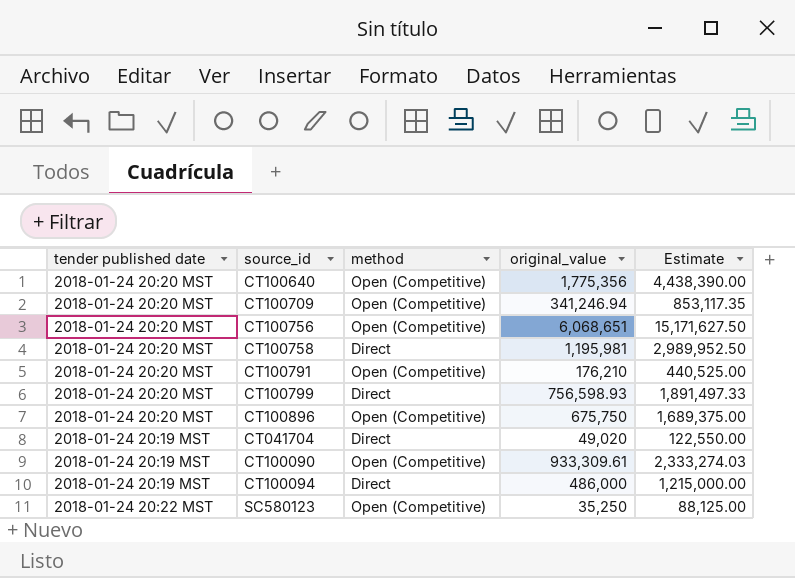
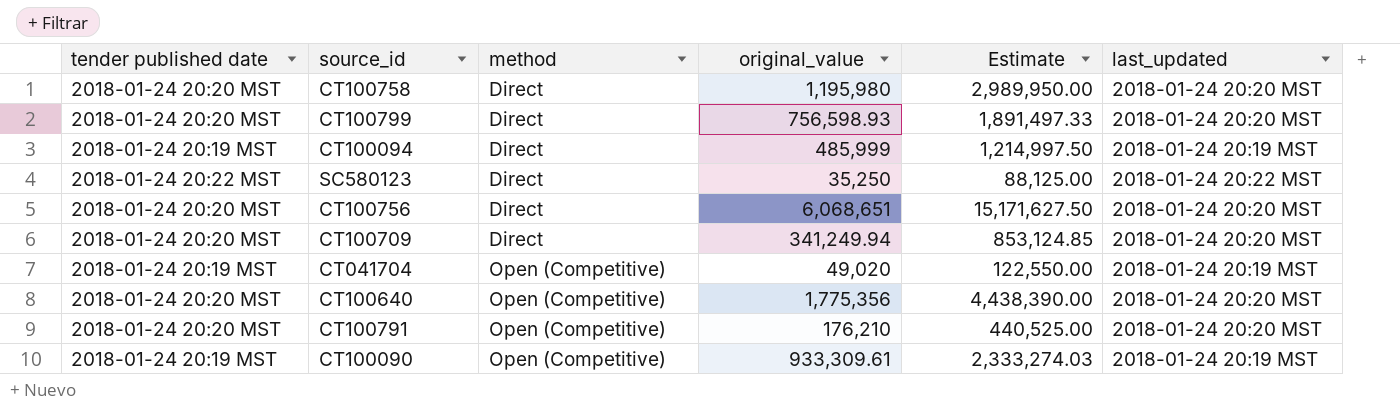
row order: none -> method ascending
column last_updated | position: none -> 6
row CT100896: 2018-01-24 20:20 MST | Open (Competitive) | 675,750 | 1,689,375.00 -> none
CT100758 | original_value: 1,195,981 -> 1,195,980
CT100758 | Estimate: 2,989,952.50 -> 2,989,950.00
CT100094 | original_value: 486,000 -> 485,999
CT100094 | Estimate: 1,215,000.00 -> 1,214,997.50
SC580123 | method: Open (Competitive) -> Direct
CT100756 | method: Open (Competitive) -> Direct
CT100709 | method: Open (Competitive) -> Direct
CT100709 | original_value: 341,246.94 -> 341,249.94
CT100709 | Estimate: 853,117.35 -> 853,124.85
CT041704 | method: Direct -> Open (Competitive)

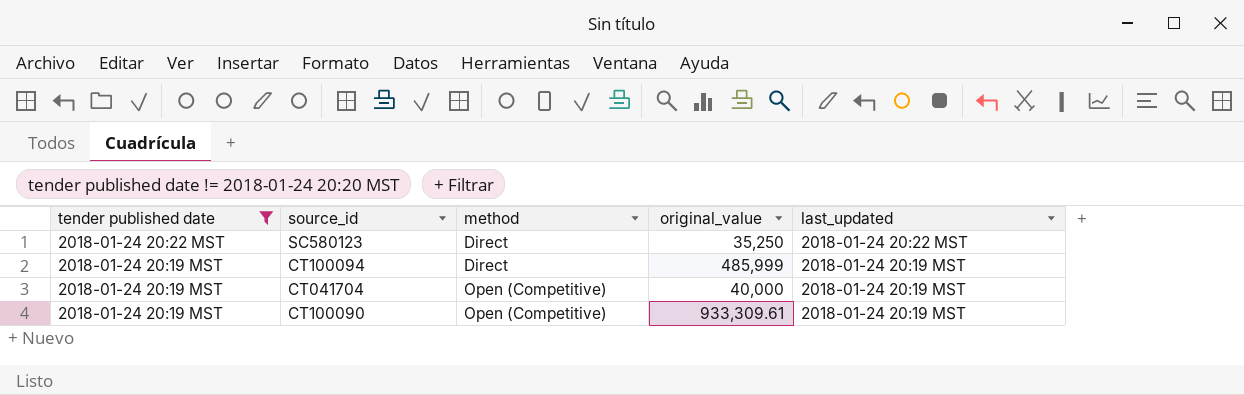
filter: none -> tender published date != 2018-01-24 20:20 MST
row order: method ascending -> tender published date descending
column Estimate | formula: [original_value] * 2.5 -> none
CT041704 | original_value: 49,020 -> 40,000

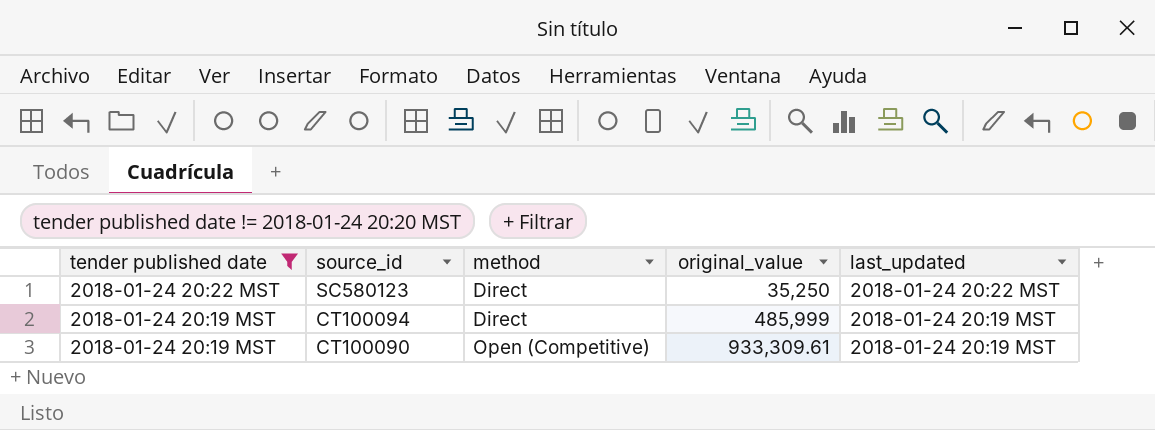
row CT041704: 2018-01-24 20:19 MST | Open (Competitive) | 40,000 | 2018-01-24 20:19 MST -> none

